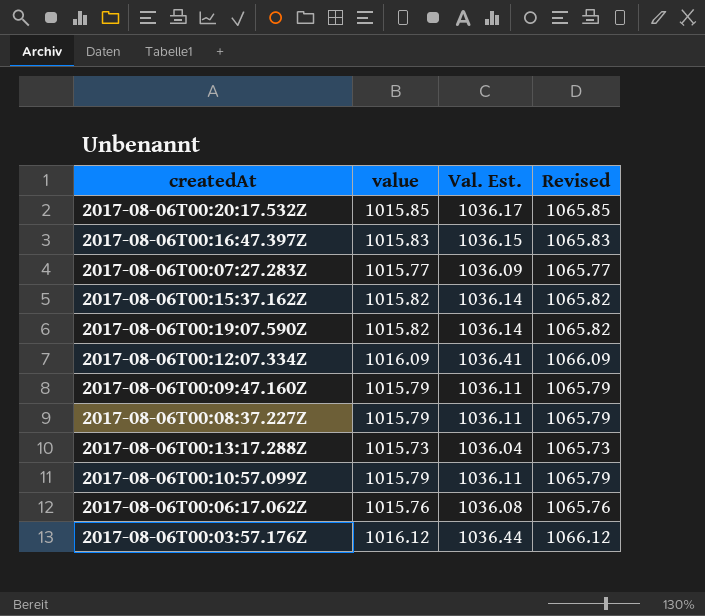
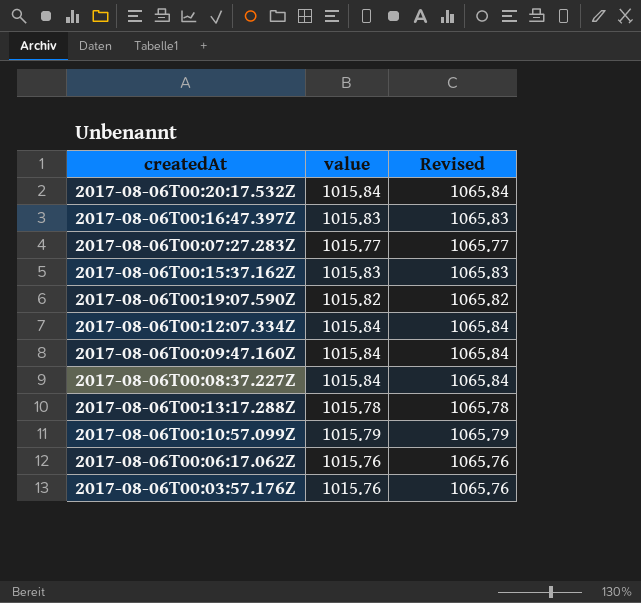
column Val. Est. | formula: [value] * 1.02 -> none
2017-08-06T00:20:17.532Z | value: 1015.85 -> 1015.84
2017-08-06T00:20:17.532Z | Revised: 1065.85 -> 1065.84
2017-08-06T00:15:37.162Z | value: 1015.82 -> 1015.83
2017-08-06T00:15:37.162Z | Revised: 1065.82 -> 1065.83
2017-08-06T00:12:07.334Z | value: 1016.09 -> 1015.84
2017-08-06T00:12:07.334Z | Revised: 1066.09 -> 1065.84
2017-08-06T00:09:47.160Z | value: 1015.79 -> 1015.84
2017-08-06T00:09:47.160Z | Revised: 1065.79 -> 1065.84
2017-08-06T00:08:37.227Z | value: 1015.79 -> 1015.84
2017-08-06T00:08:37.227Z | Revised: 1065.79 -> 1065.84
2017-08-06T00:13:17.288Z | value: 1015.73 -> 1015.78
2017-08-06T00:13:17.288Z | Revised: 1065.73 -> 1065.78
2017-08-06T00:03:57.176Z | value: 1016.12 -> 1015.76
2017-08-06T00:03:57.176Z | Revised: 1066.12 -> 1065.76

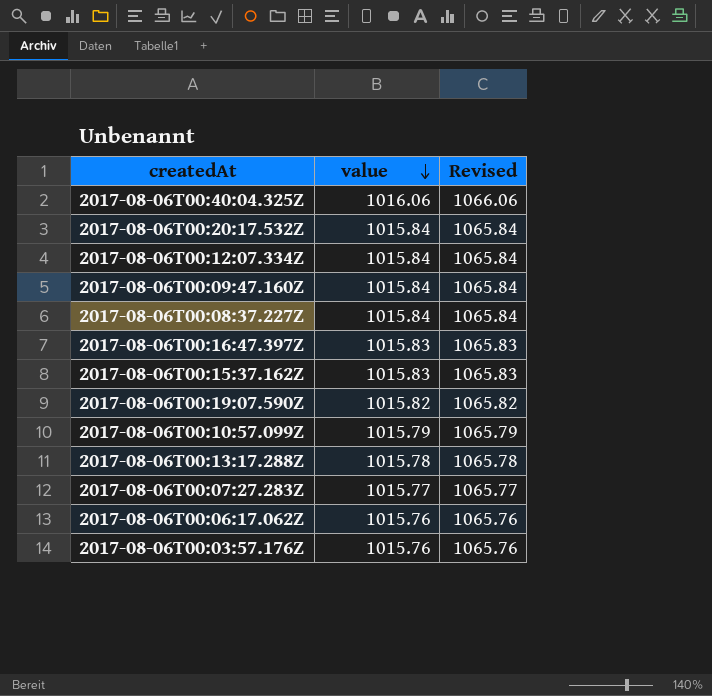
row order: none -> value descending
row 2017-08-06T00:40:04.325Z: none -> 1016.06 | 1066.06

